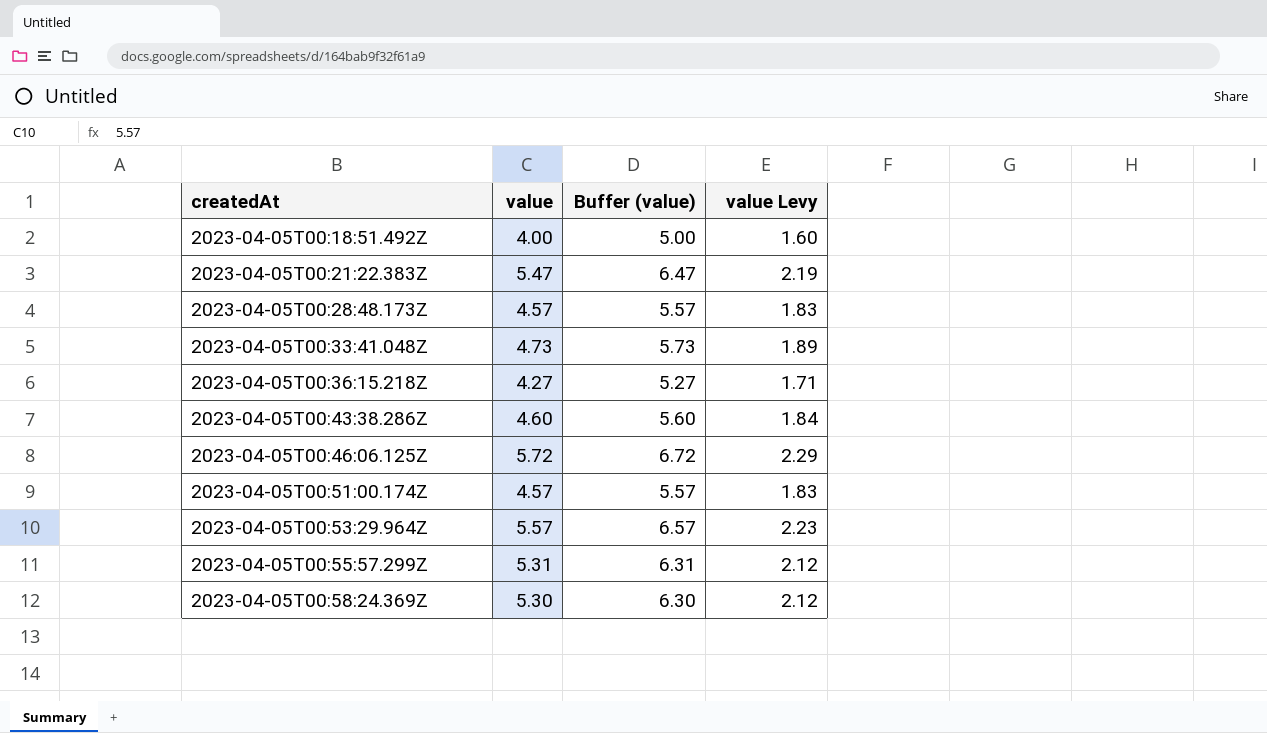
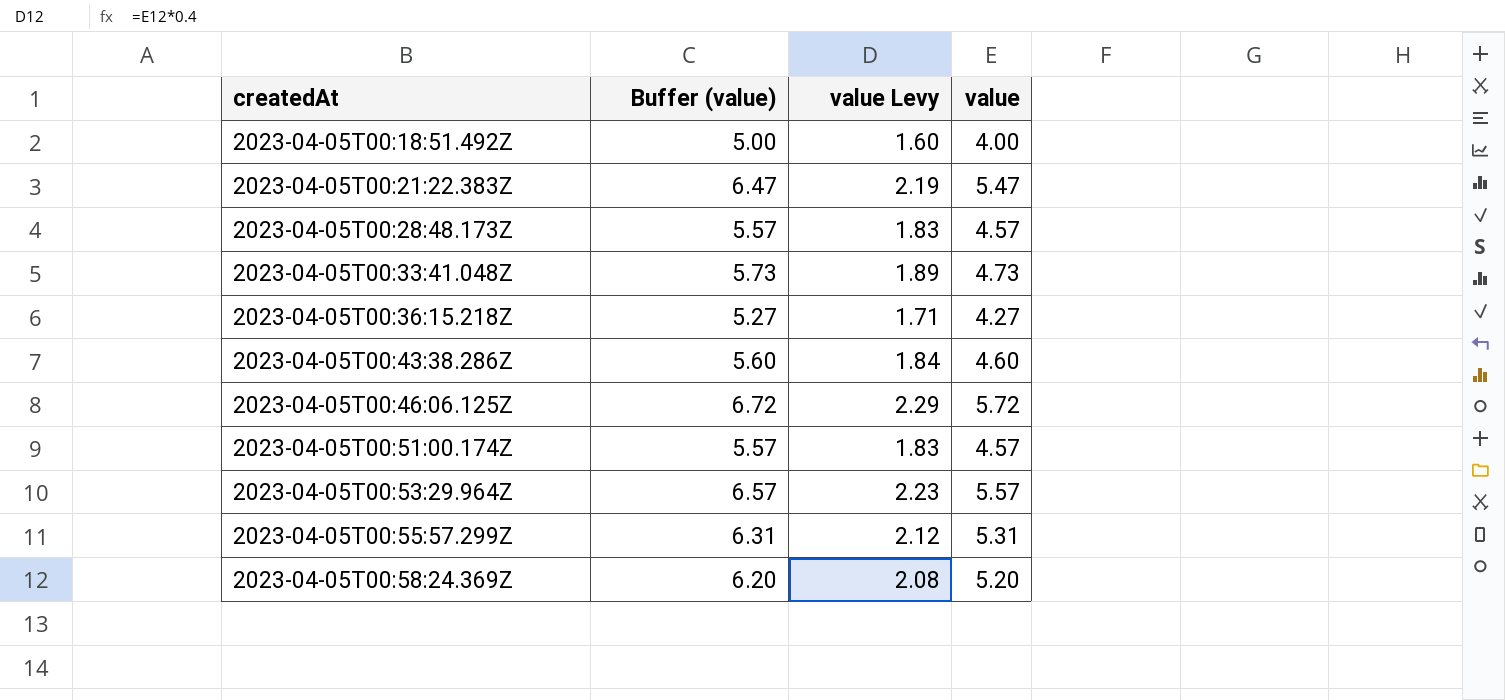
column value | position: 2 -> 4
2023-04-05T00:58:24.369Z | Buffer (value): 6.30 -> 6.20
2023-04-05T00:58:24.369Z | value Levy: 2.12 -> 2.08
2023-04-05T00:58:24.369Z | value: 5.30 -> 5.20

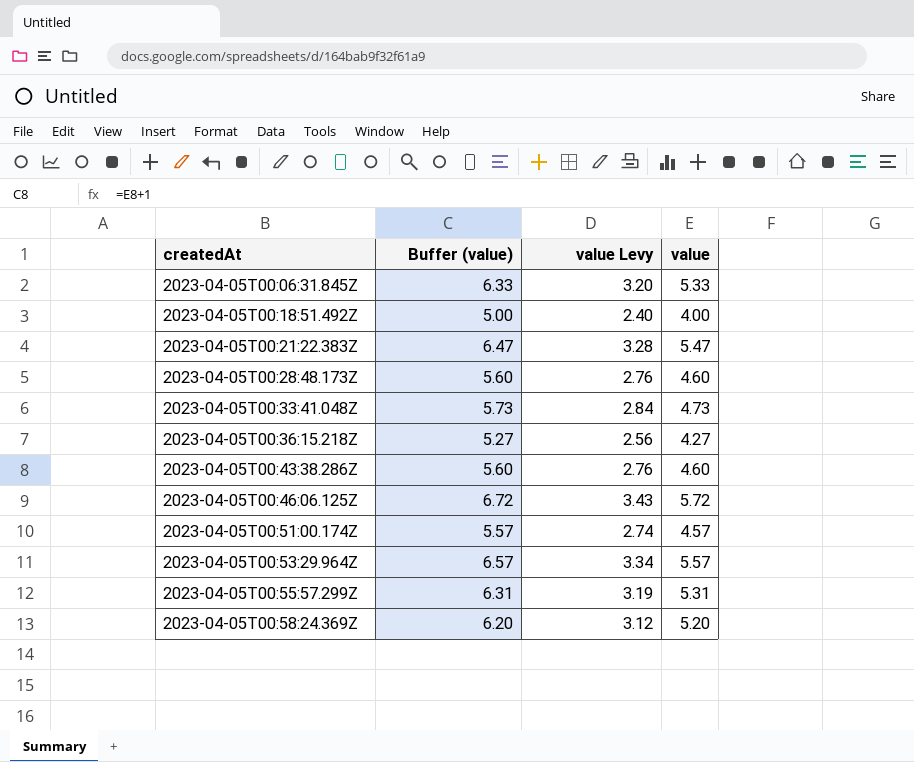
column value Levy | formula: [value] * 0.4 -> [value] * 0.6
row 2023-04-05T00:06:31.845Z: none -> 6.33 | 3.20 | 5.33
2023-04-05T00:28:48.173Z | Buffer (value): 5.57 -> 5.60
2023-04-05T00:28:48.173Z | value: 4.57 -> 4.60

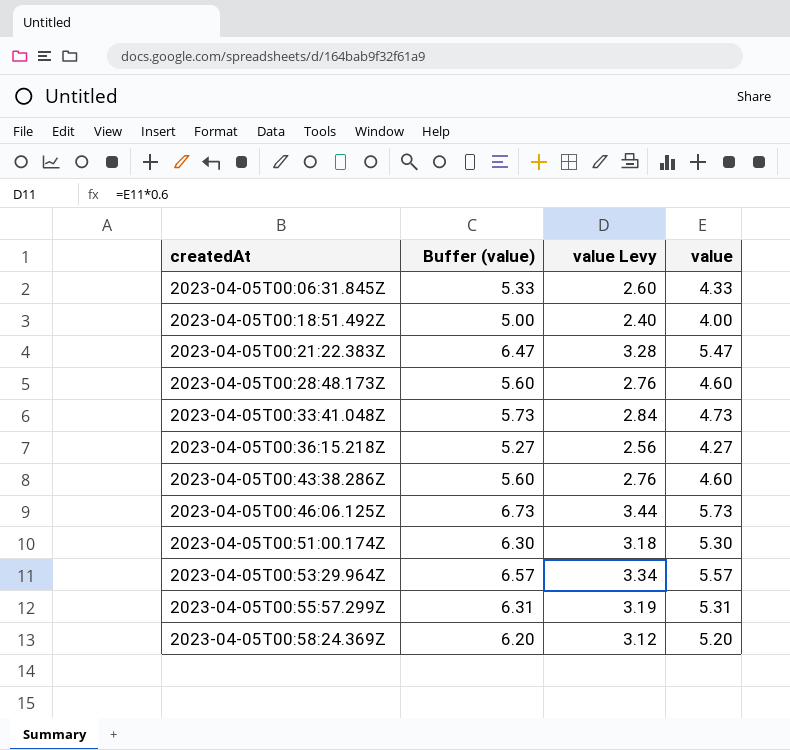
2023-04-05T00:06:31.845Z | Buffer (value): 6.33 -> 5.33
2023-04-05T00:06:31.845Z | value Levy: 3.20 -> 2.60
2023-04-05T00:06:31.845Z | value: 5.33 -> 4.33
2023-04-05T00:46:06.125Z | Buffer (value): 6.72 -> 6.73
2023-04-05T00:46:06.125Z | value Levy: 3.43 -> 3.44
2023-04-05T00:46:06.125Z | value: 5.72 -> 5.73
2023-04-05T00:51:00.174Z | Buffer (value): 5.57 -> 6.30
2023-04-05T00:51:00.174Z | value Levy: 2.74 -> 3.18
2023-04-05T00:51:00.174Z | value: 4.57 -> 5.30

